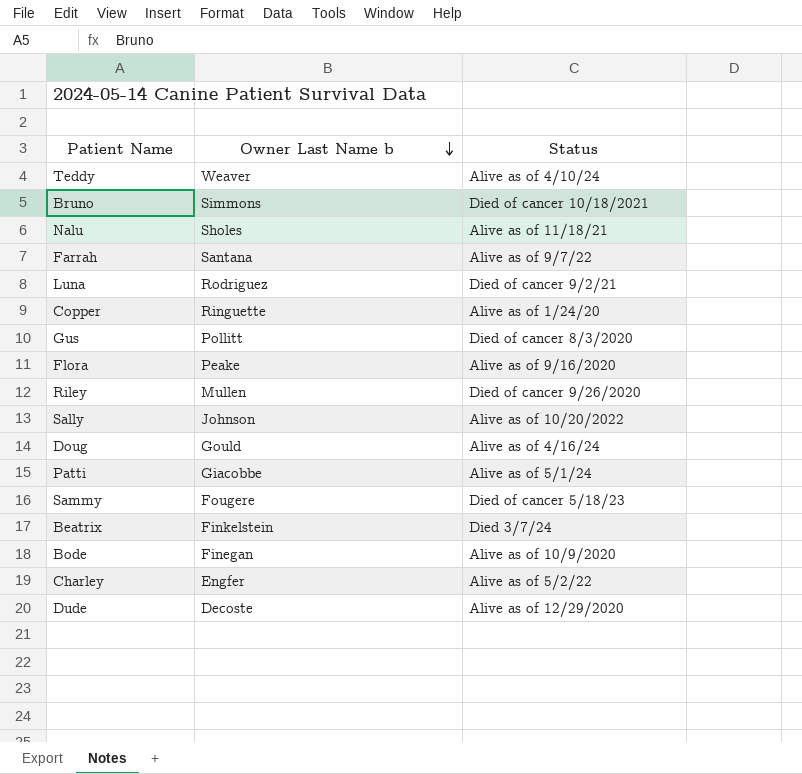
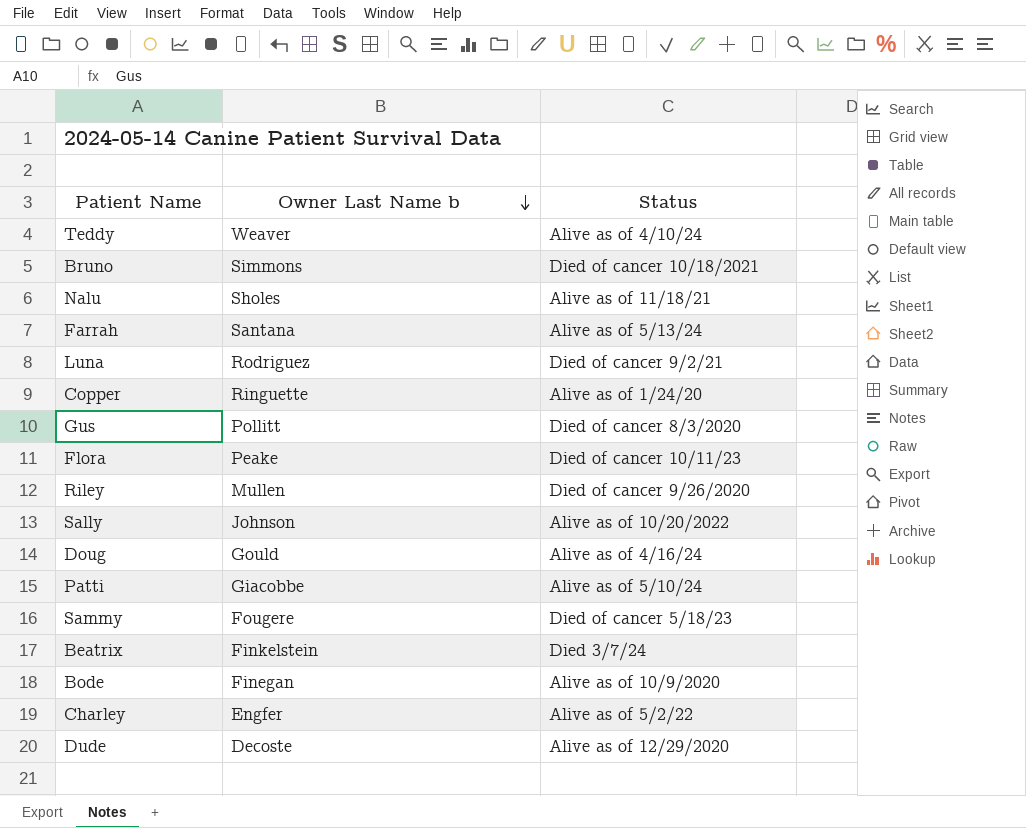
Farrah | Status: Alive as of 9/7/22 -> Alive as of 5/13/24
Flora | Status: Alive as of 9/16/2020 -> Died of cancer 10/11/23
Patti | Status: Alive as of 5/1/24 -> Alive as of 5/10/24

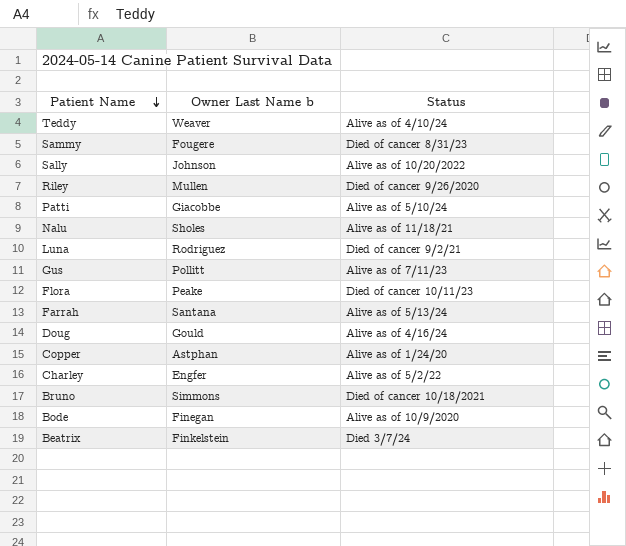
row order: Owner Last Name b descending -> Patient Name descending
row Dude: Decoste | Alive as of 12/29/2020 -> none
Sammy | Status: Died of cancer 5/18/23 -> Died of cancer 8/31/23
Gus | Status: Died of cancer 8/3/2020 -> Alive as of 7/11/23
Copper | Owner Last Name b: Ringuette -> Astphan

